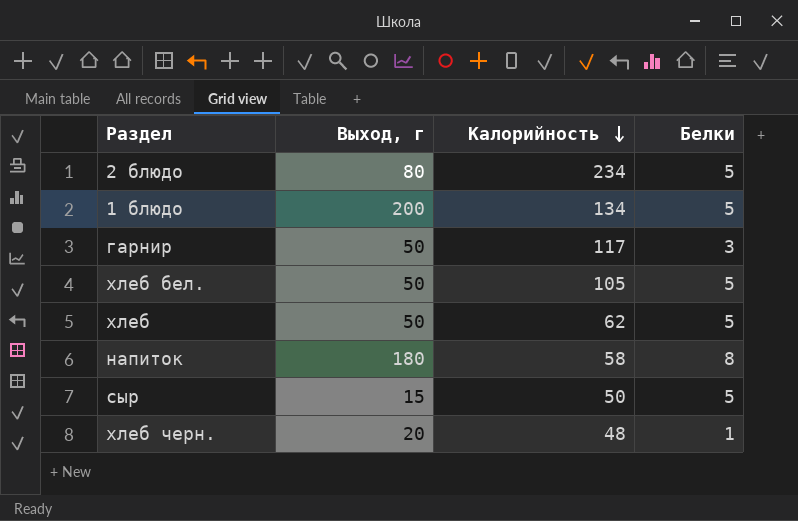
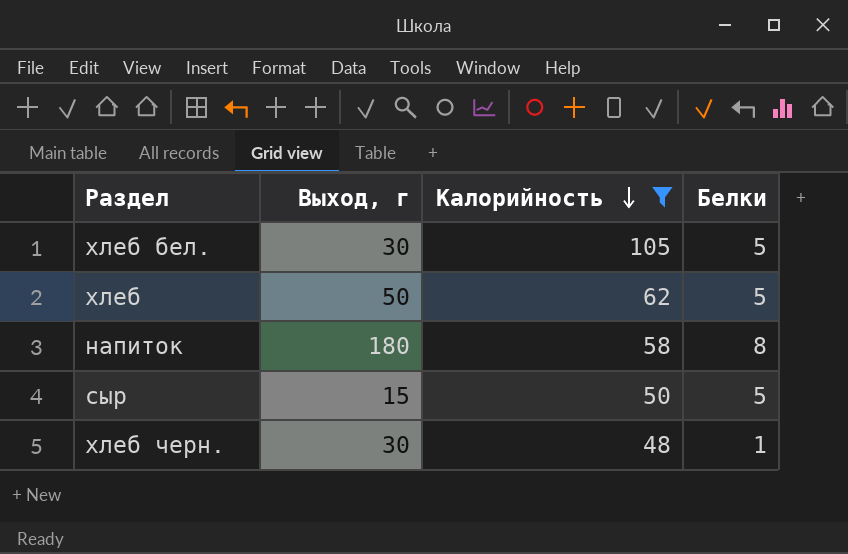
filter: none -> Калорийность <= 105
хлеб бел. | Выход, г: 50 -> 30
хлеб черн. | Выход, г: 20 -> 30

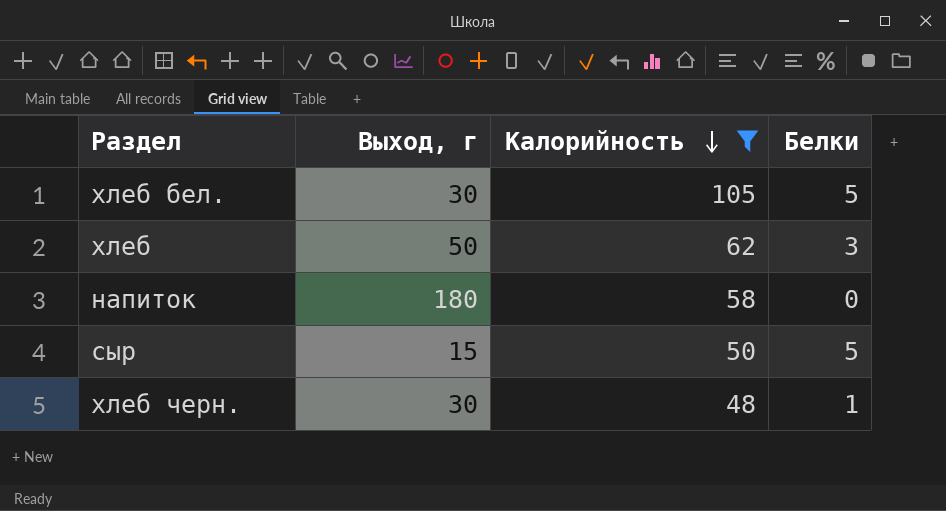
хлеб | Белки: 5 -> 3
напиток | Белки: 8 -> 0

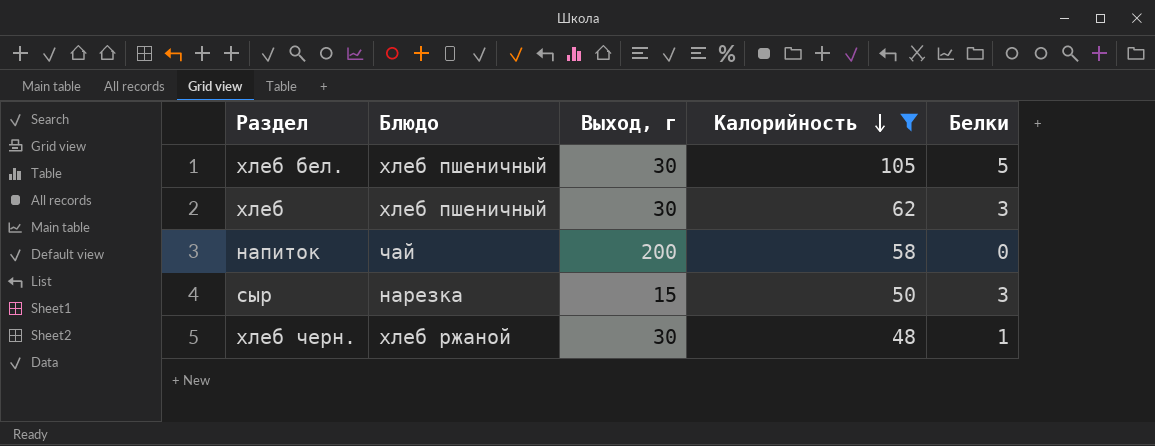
column Блюдо | position: none -> 2
хлеб | Выход, г: 50 -> 30
напиток | Выход, г: 180 -> 200
сыр | Белки: 5 -> 3

